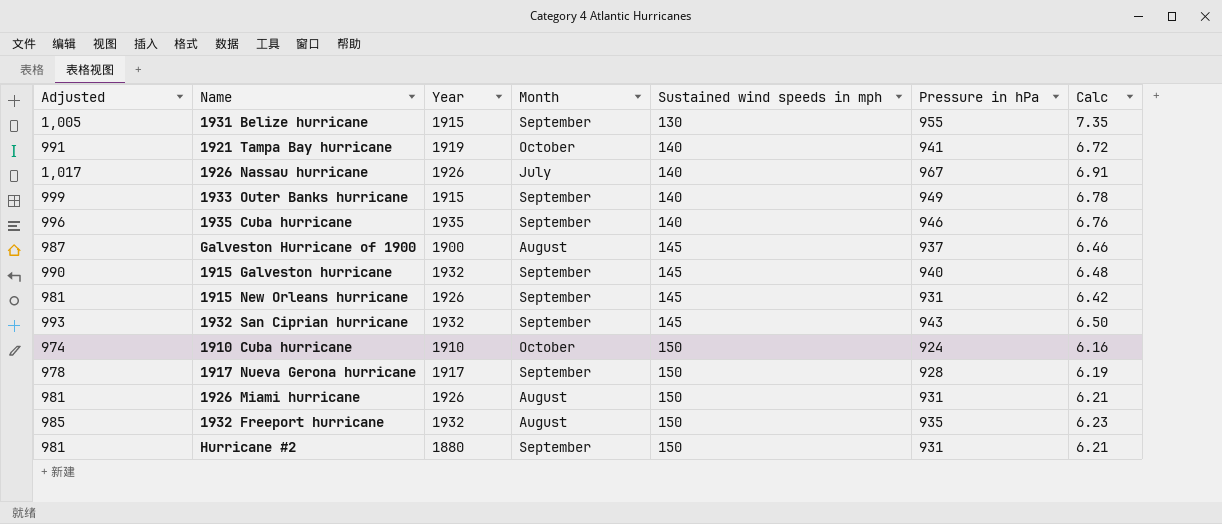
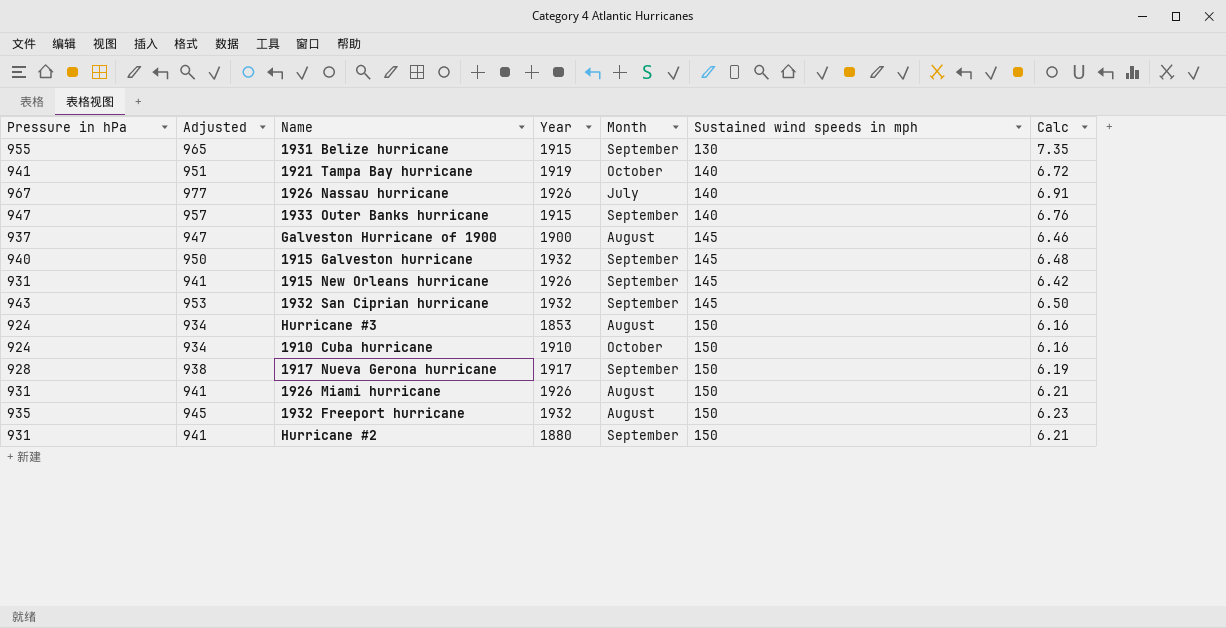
column Pressure in hPa | position: 6 -> 1
column Adjusted | formula: [Pressure in hPa] + 50 -> [Pressure in hPa] + 10
row 1935 Cuba hurricane: 996 | 1935 | September | 140 | 946 | 6.76 -> none
1933 Outer Banks hurricane | Pressure in hPa: 949 -> 947
1933 Outer Banks hurricane | Calc: 6.78 -> 6.76
row Hurricane #3: none -> 924 | 934 | 1853 | August | 150 | 6.16

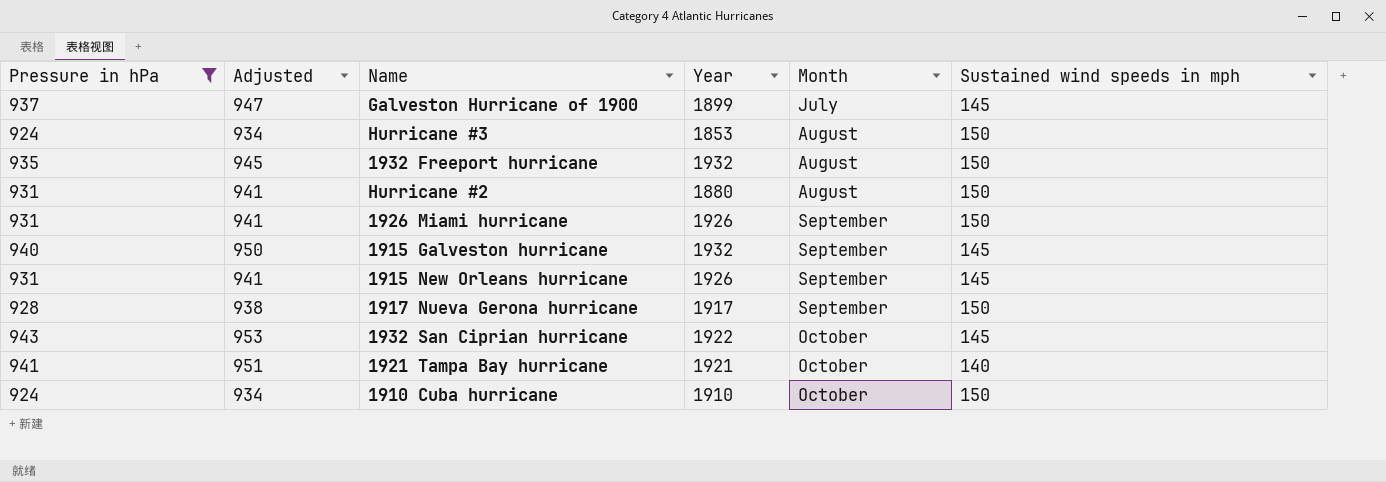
filter: none -> Pressure in hPa <= 943
row order: Sustained wind speeds in mph ascending -> Month ascending
column Calc | formula: [Pressure in hPa] / [Sustained wind speeds in mph] -> none
Galveston Hurricane of 1900 | Year: 1900 -> 1899
Galveston Hurricane of 1900 | Month: August -> July
Hurricane #2 | Month: September -> August
1926 Miami hurricane | Month: August -> September
1932 San Ciprian hurricane | Year: 1932 -> 1922
1932 San Ciprian hurricane | Month: September -> October
1921 Tampa Bay hurricane | Year: 1919 -> 1921

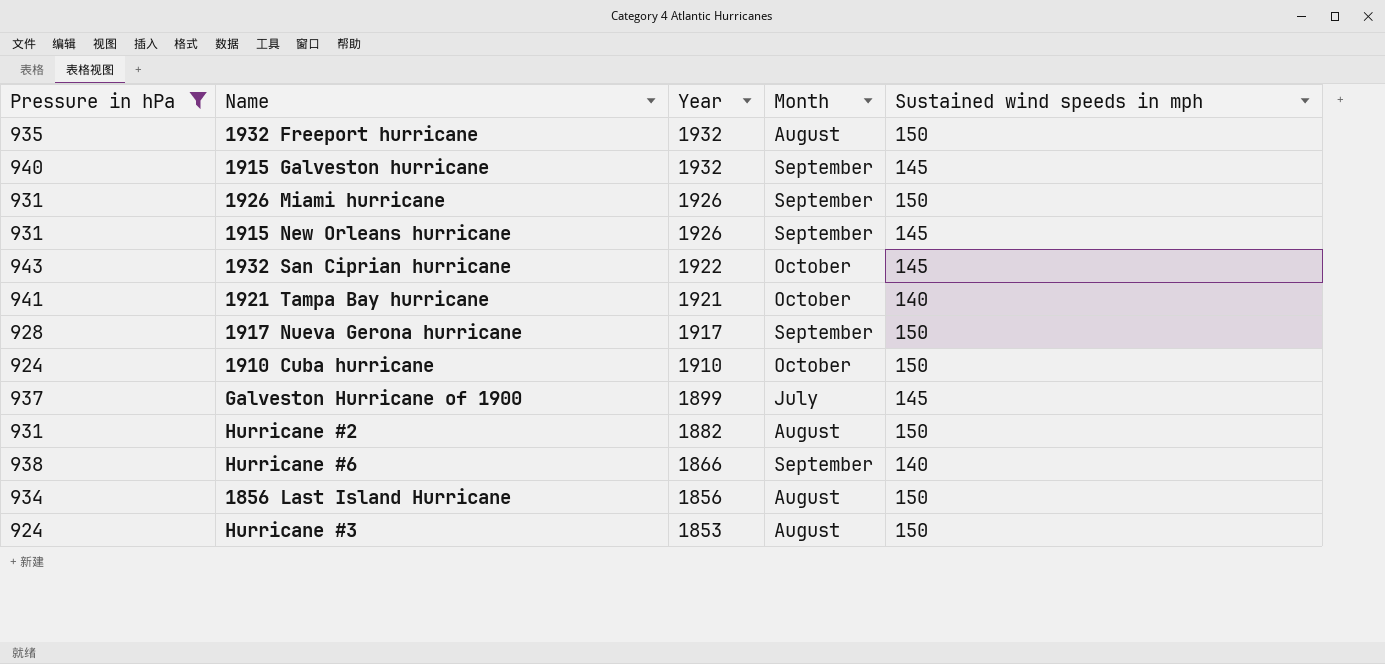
row order: Month ascending -> Year descending
column Adjusted | formula: [Pressure in hPa] + 10 -> none
Hurricane #2 | Year: 1880 -> 1882
row Hurricane #6: none -> 938 | 1866 | September | 140
row 1856 Last Island Hurricane: none -> 934 | 1856 | August | 150

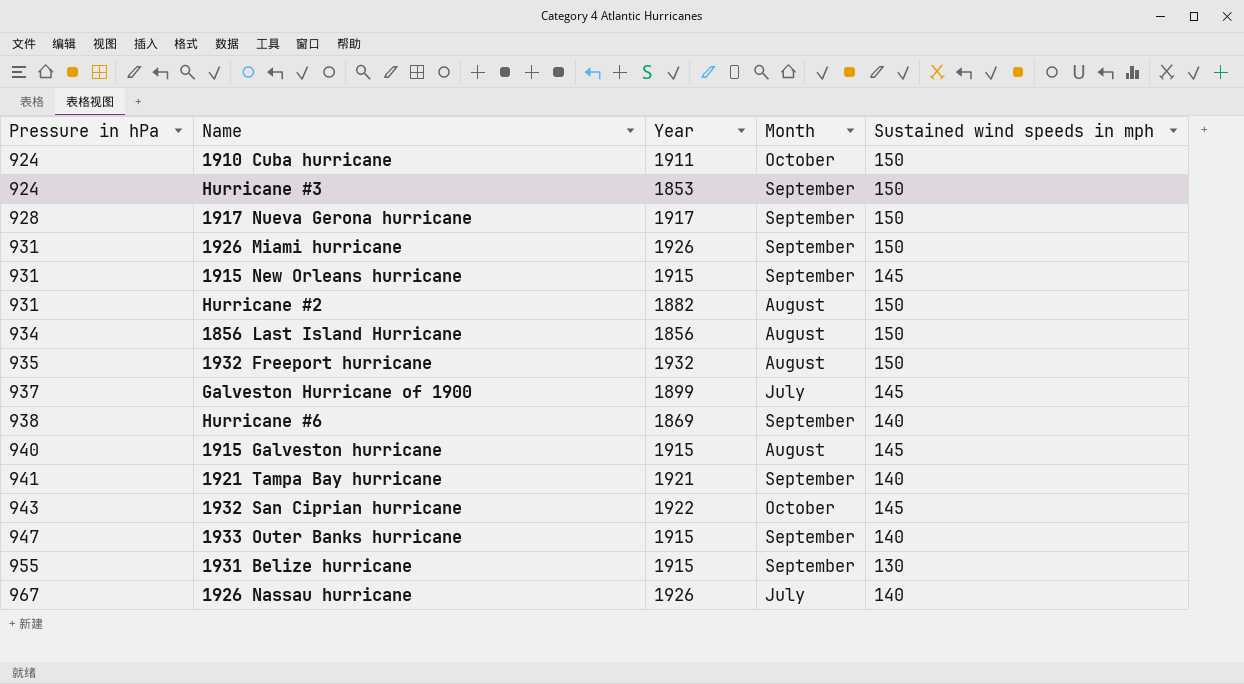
filter: Pressure in hPa <= 943 -> none
row order: Year descending -> Pressure in hPa ascending
1910 Cuba hurricane | Year: 1910 -> 1911
Hurricane #3 | Month: August -> September
1915 New Orleans hurricane | Year: 1926 -> 1915
Hurricane #6 | Year: 1866 -> 1869
1915 Galveston hurricane | Year: 1932 -> 1915
1915 Galveston hurricane | Month: September -> August
1921 Tampa Bay hurricane | Month: October -> September

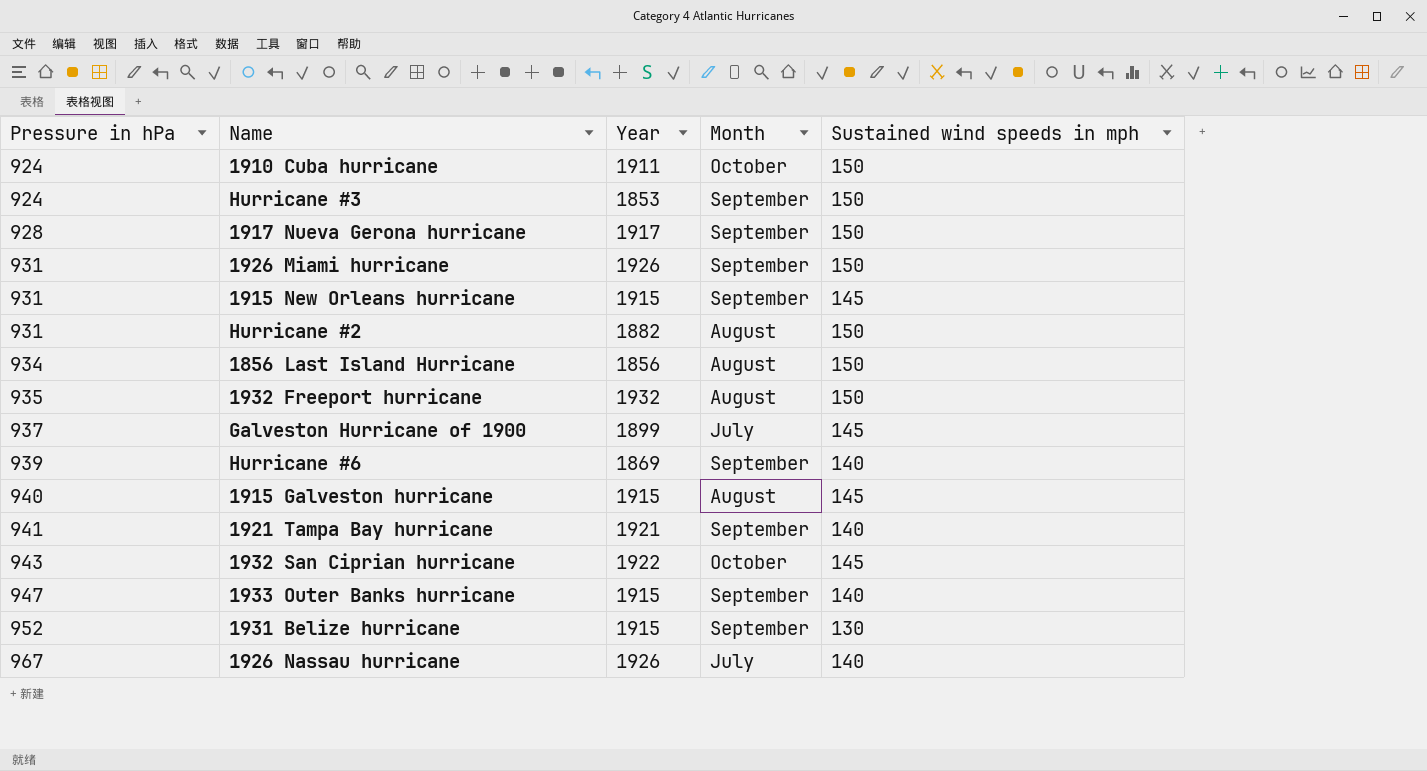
Hurricane #6 | Pressure in hPa: 938 -> 939
1931 Belize hurricane | Pressure in hPa: 955 -> 952

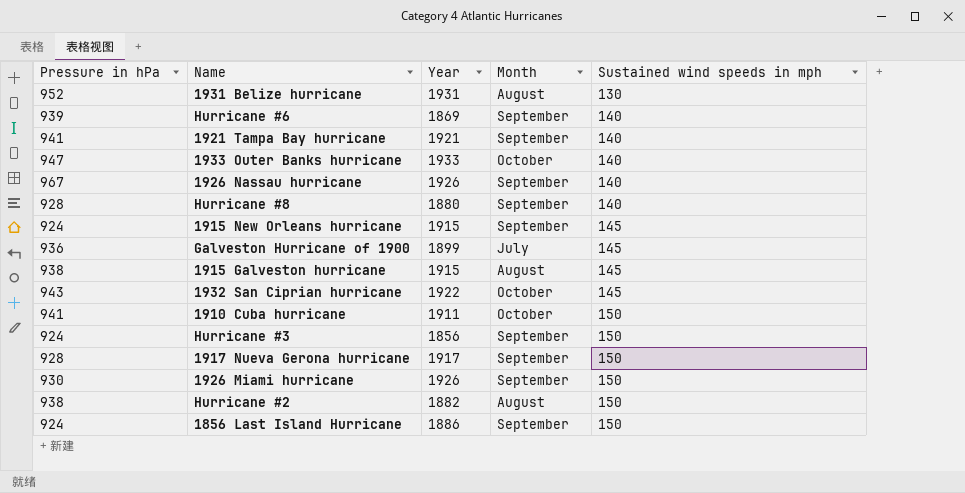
row order: Pressure in hPa ascending -> Sustained wind speeds in mph ascending
row 1932 Freeport hurricane: 935 | 1932 | August | 150 -> none
1931 Belize hurricane | Year: 1915 -> 1931
1931 Belize hurricane | Month: September -> August
1933 Outer Banks hurricane | Year: 1915 -> 1933
1933 Outer Banks hurricane | Month: September -> October
1926 Nassau hurricane | Month: July -> September
row Hurricane #8: none -> 928 | 1880 | September | 140
1915 New Orleans hurricane | Pressure in hPa: 931 -> 924
Galveston Hurricane of 1900 | Pressure in hPa: 937 -> 936
1915 Galveston hurricane | Pressure in hPa: 940 -> 938
1910 Cuba hurricane | Pressure in hPa: 924 -> 941
Hurricane #3 | Year: 1853 -> 1856
1926 Miami hurricane | Pressure in hPa: 931 -> 930
Hurricane #2 | Pressure in hPa: 931 -> 938
1856 Last Island Hurricane | Pressure in hPa: 934 -> 924
1856 Last Island Hurricane | Year: 1856 -> 1886
1856 Last Island Hurricane | Month: August -> September

